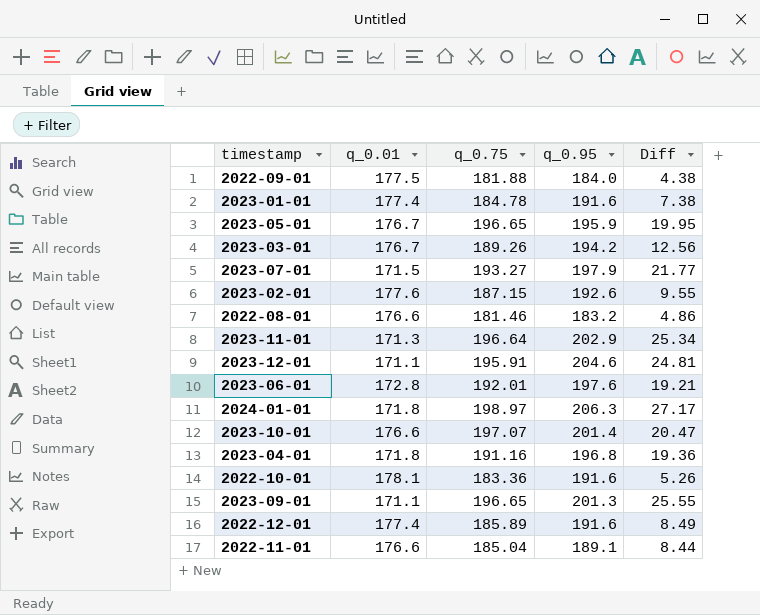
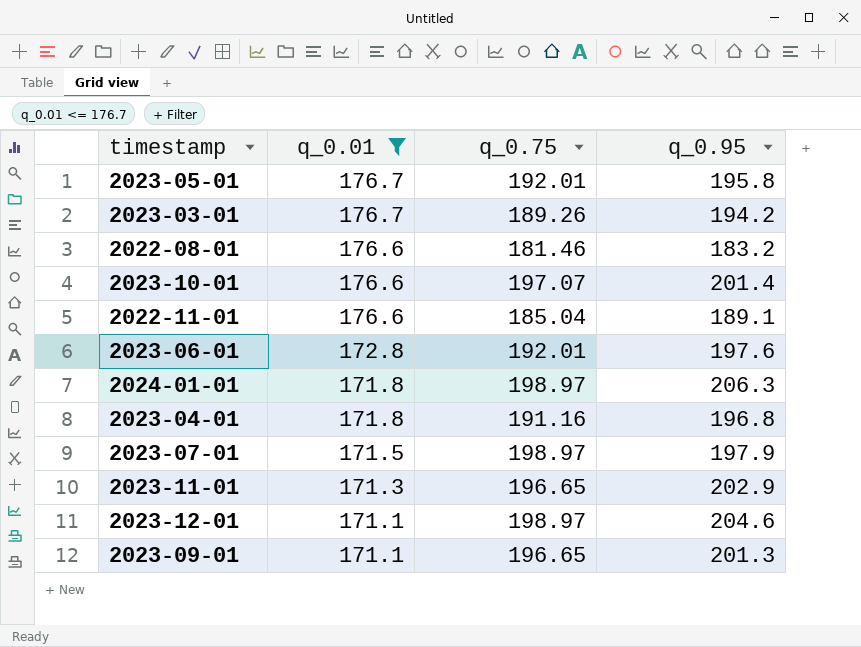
filter: none -> q_0.01 <= 176.7
row order: none -> q_0.01 descending
column Diff | formula: [q_0.75] - [q_0.01] -> none
2023-05-01 | q_0.75: 196.65 -> 192.01
2023-05-01 | q_0.95: 195.9 -> 195.8
2023-07-01 | q_0.75: 193.27 -> 198.97
2023-11-01 | q_0.75: 196.64 -> 196.65
2023-12-01 | q_0.75: 195.91 -> 198.97

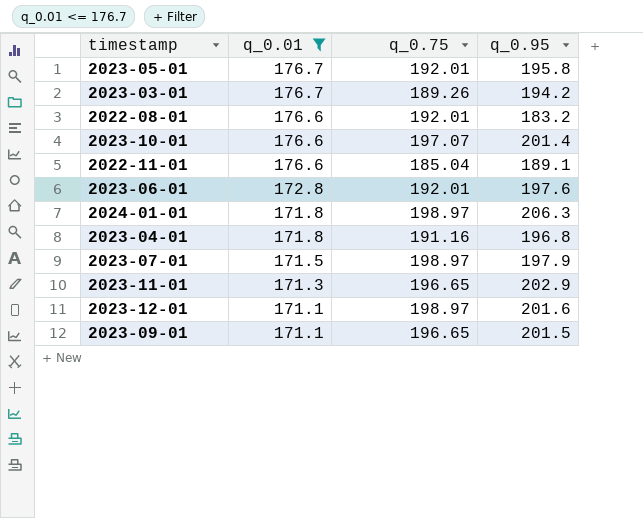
2022-08-01 | q_0.75: 181.46 -> 192.01
2023-12-01 | q_0.95: 204.6 -> 201.6
2023-09-01 | q_0.95: 201.3 -> 201.5

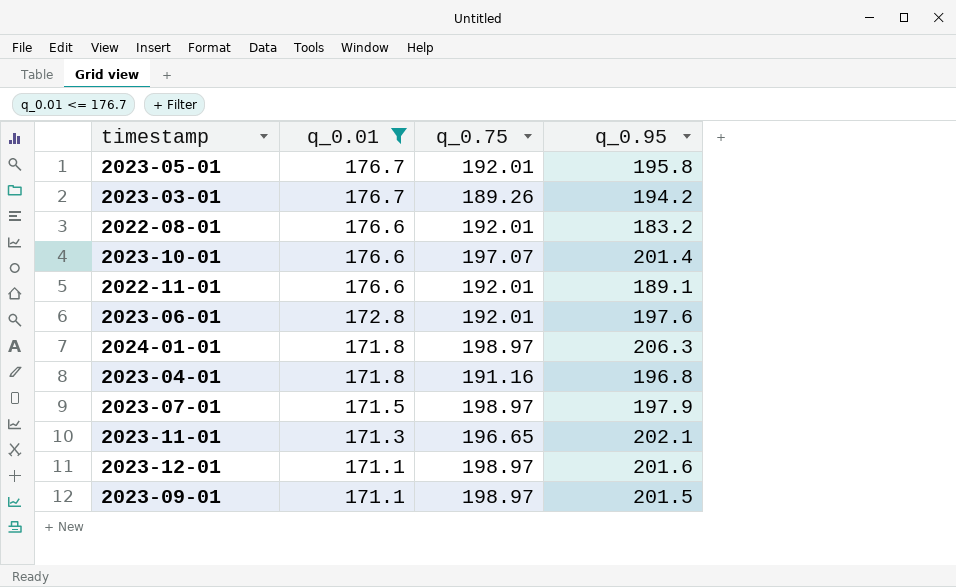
2022-11-01 | q_0.75: 185.04 -> 192.01
2023-11-01 | q_0.95: 202.9 -> 202.1
2023-09-01 | q_0.75: 196.65 -> 198.97

